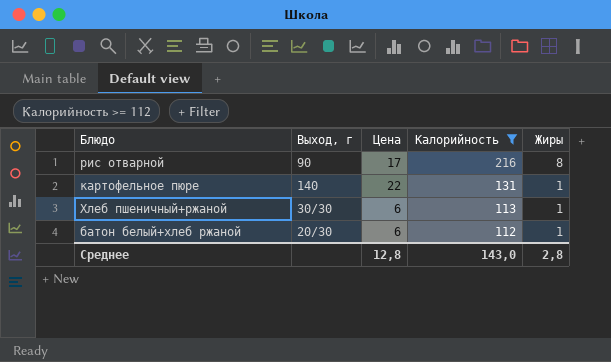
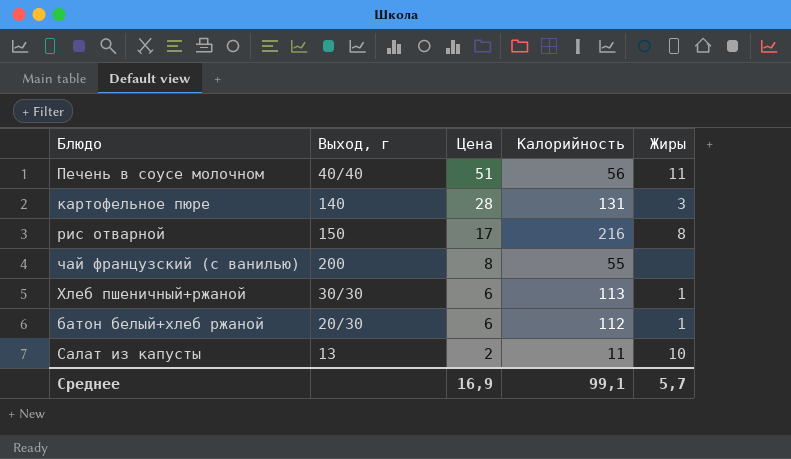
filter: Калорийность >= 112 -> none
row order: Калорийность descending -> Цена descending
картофельное пюре | Цена: 22 -> 28
картофельное пюре | Жиры: 1 -> 3
рис отварной | Выход, г: 90 -> 150
Среднее | Цена: 12,8 -> 16,9
Среднее | Калорийность: 143,0 -> 99,1
Среднее | Жиры: 2,8 -> 5,7

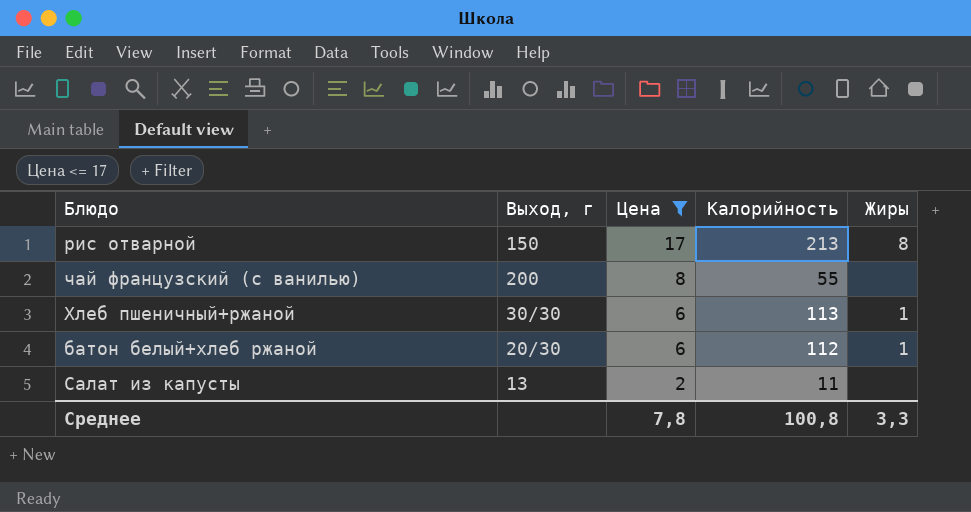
filter: none -> Цена <= 17
рис отварной | Калорийность: 216 -> 213
Салат из капусты | Жиры: 10 -> none
Среднее | Цена: 16,9 -> 7,8
Среднее | Калорийность: 99,1 -> 100,8
Среднее | Жиры: 5,7 -> 3,3

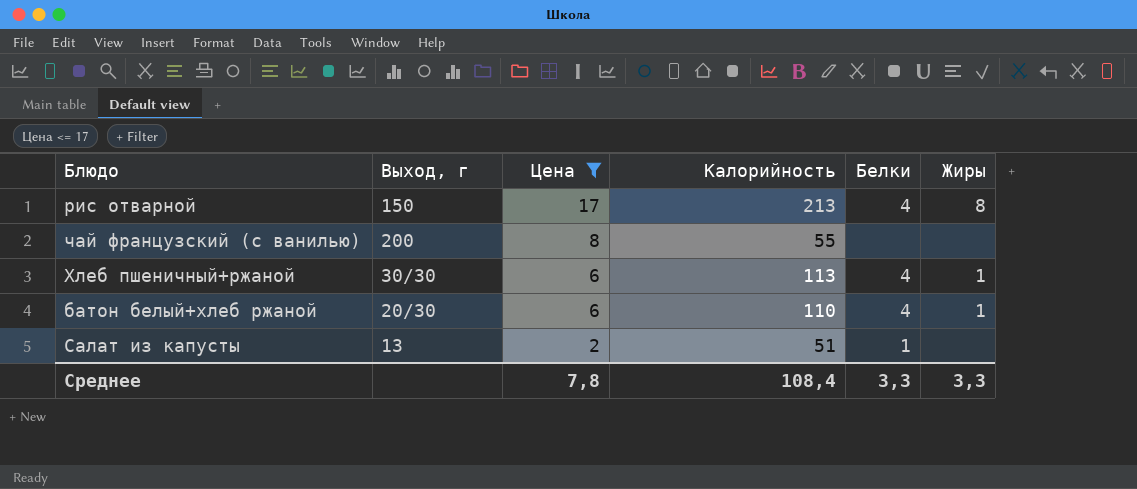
column Белки | position: none -> 5
батон белый+хлеб ржаной | Калорийность: 112 -> 110
Салат из капусты | Калорийность: 11 -> 51
Среднее | Калорийность: 100,8 -> 108,4

